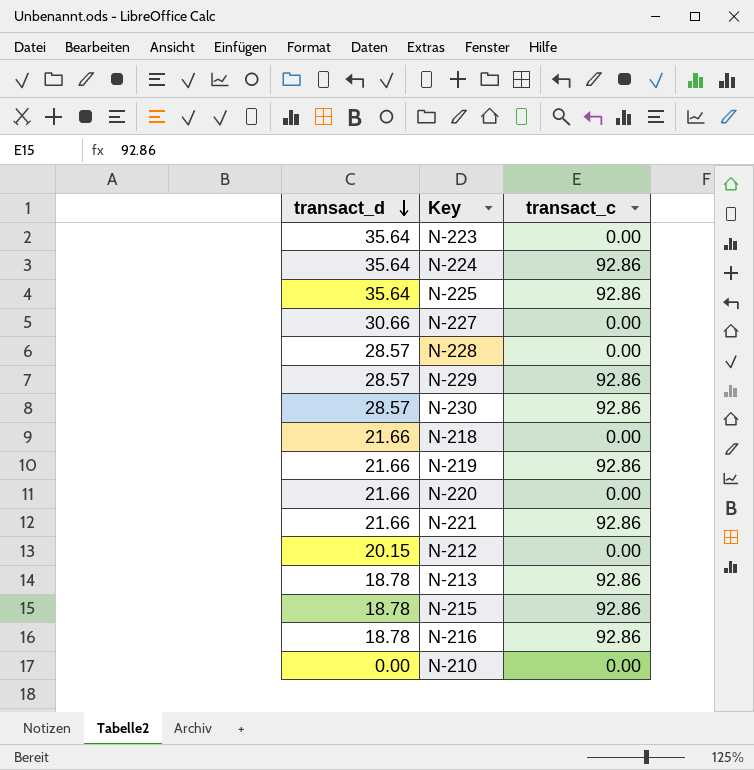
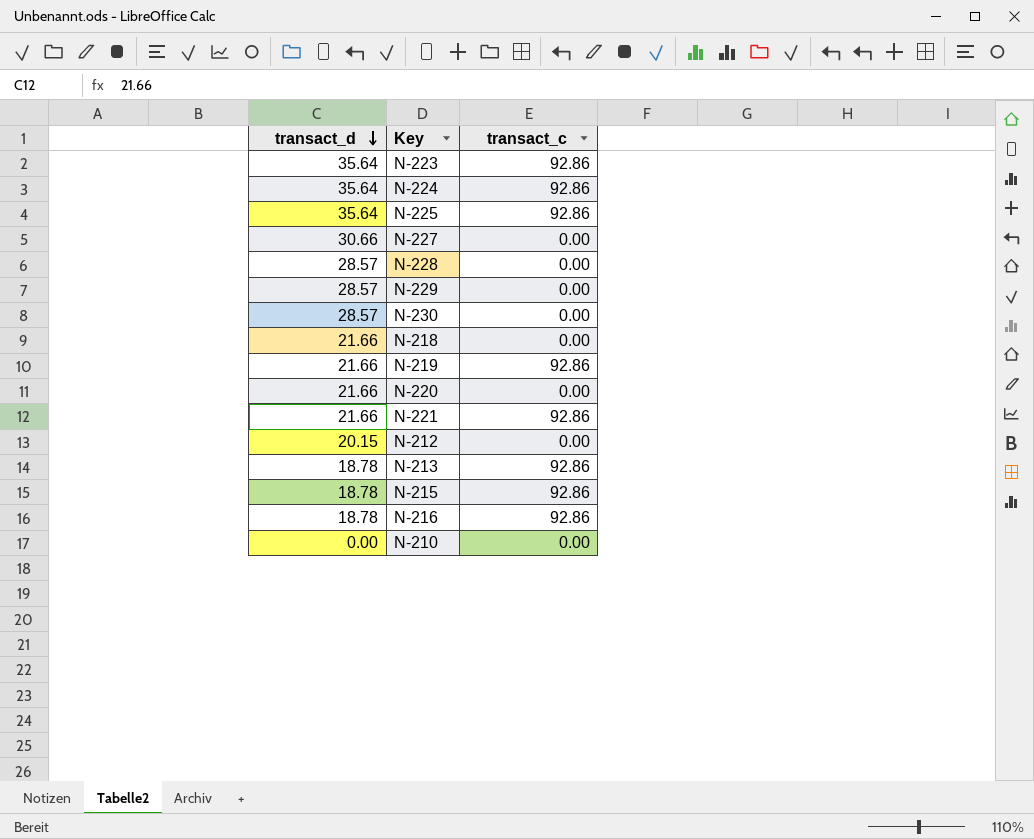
N-223 | transact_c: 0.00 -> 92.86
N-229 | transact_c: 92.86 -> 0.00
N-230 | transact_c: 92.86 -> 0.00

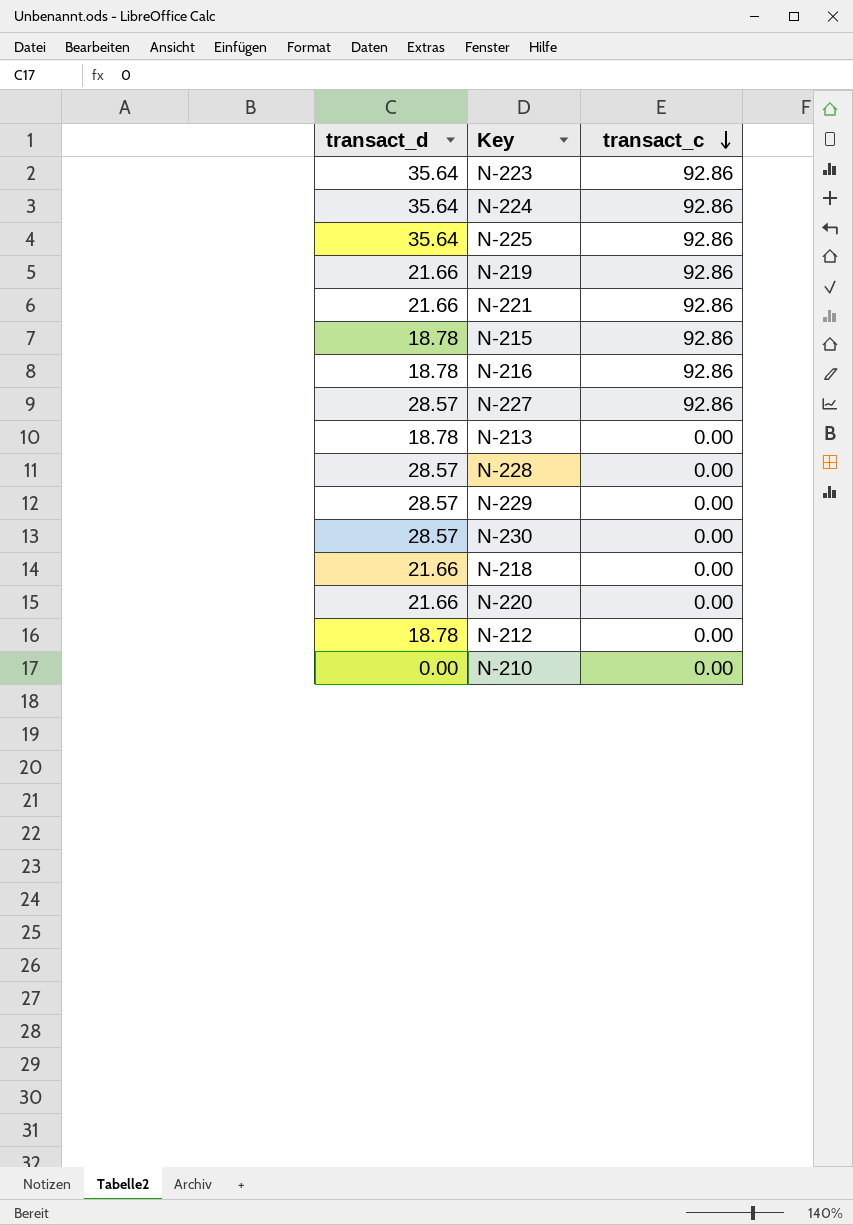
row order: transact_d descending -> transact_c descending
N-227 | transact_d: 30.66 -> 28.57
N-227 | transact_c: 0.00 -> 92.86
N-213 | transact_c: 92.86 -> 0.00
N-212 | transact_d: 20.15 -> 18.78

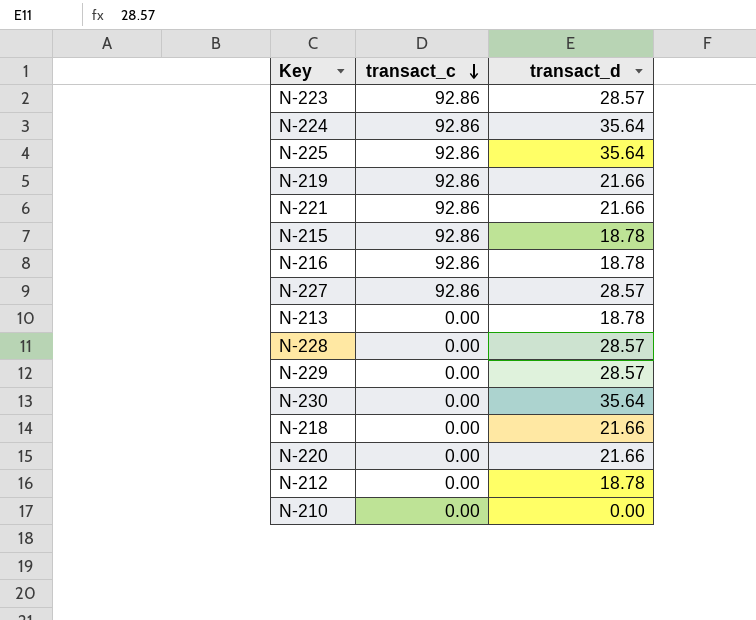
column transact_d | position: 1 -> 3
N-223 | transact_d: 35.64 -> 28.57
N-230 | transact_d: 28.57 -> 35.64

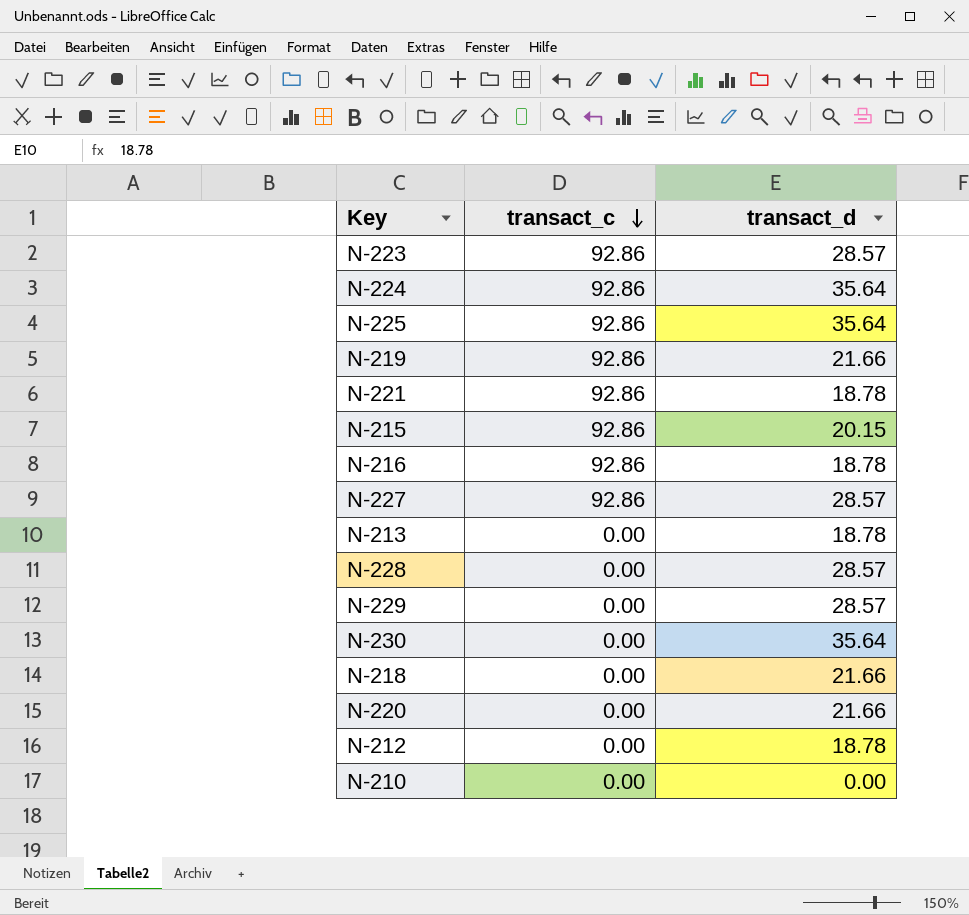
N-221 | transact_d: 21.66 -> 18.78
N-215 | transact_d: 18.78 -> 20.15

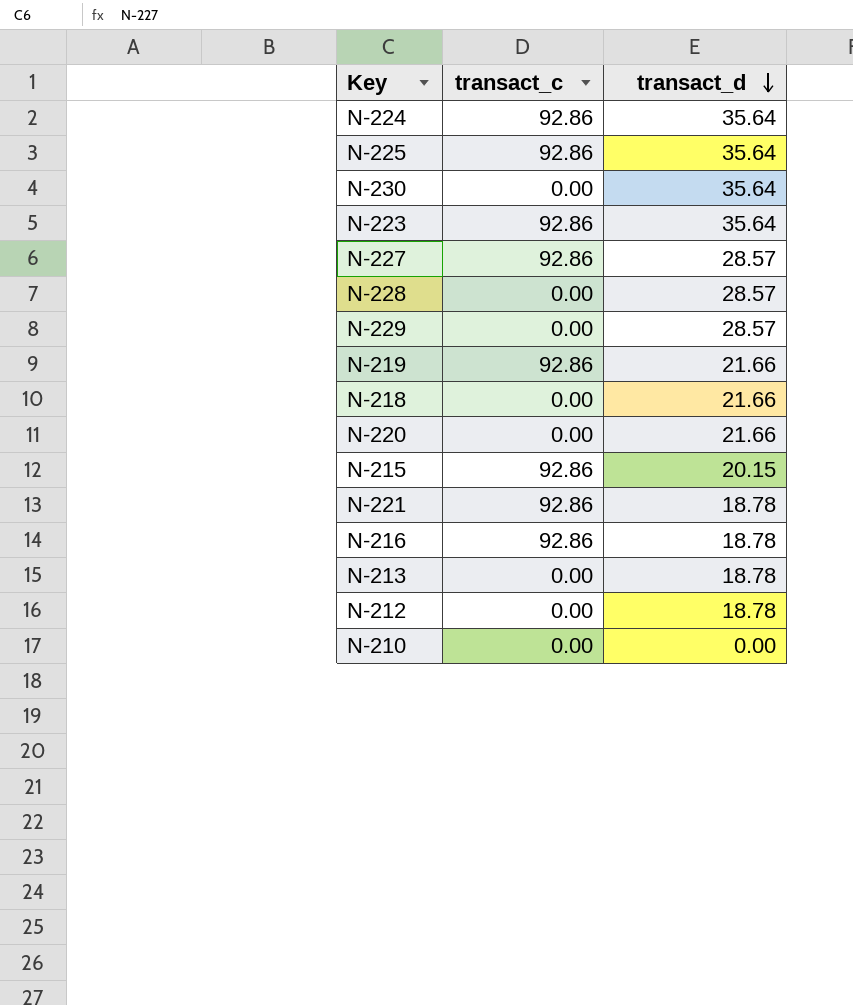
row order: transact_c descending -> transact_d descending
N-223 | transact_d: 28.57 -> 35.64

